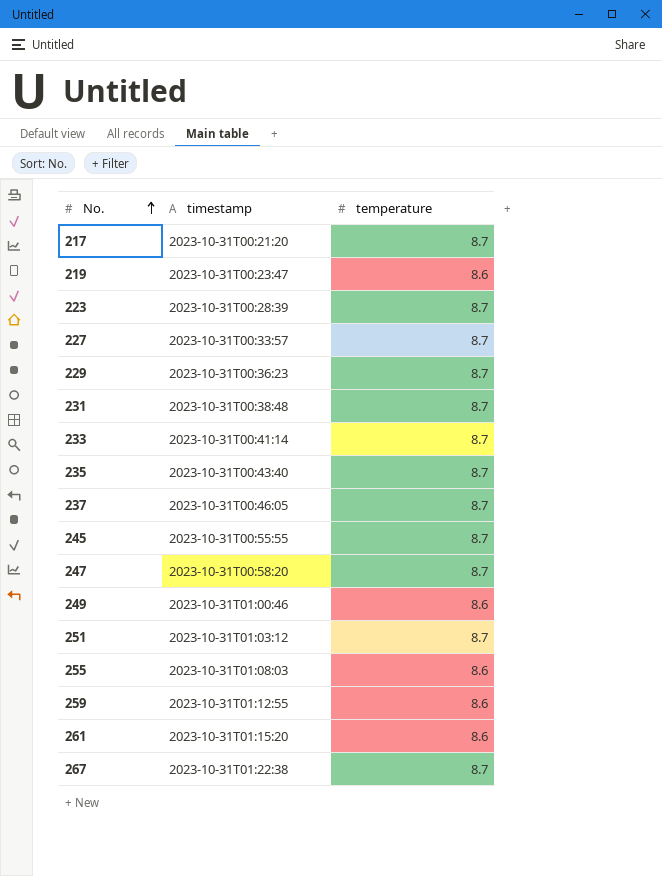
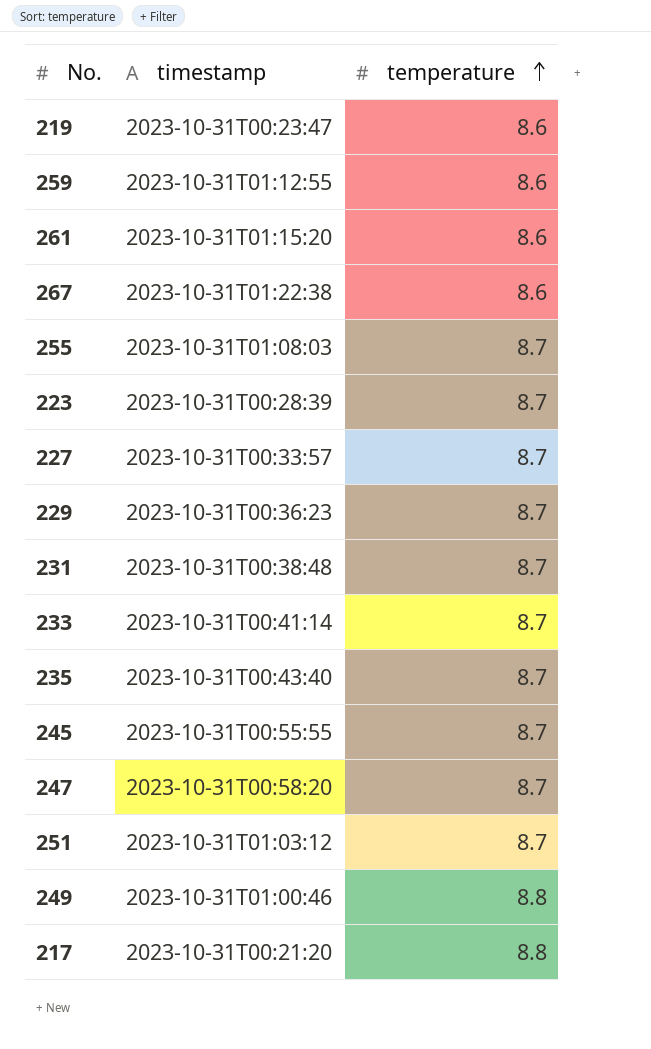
row order: No. ascending -> temperature ascending
row 237: 2023-10-31T00:46:05 | 8.7 -> none
267 | temperature: 8.7 -> 8.6
255 | temperature: 8.6 -> 8.7
249 | temperature: 8.6 -> 8.8
217 | temperature: 8.7 -> 8.8

